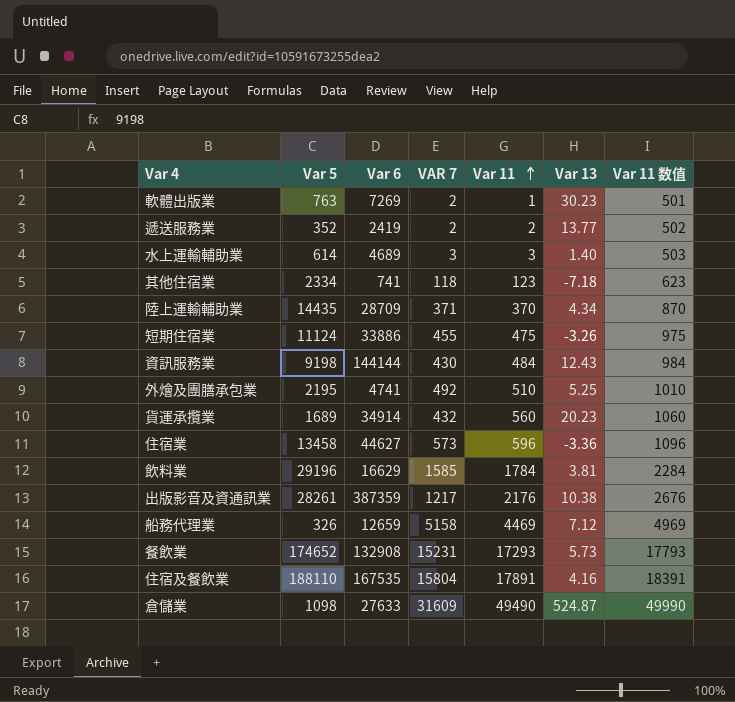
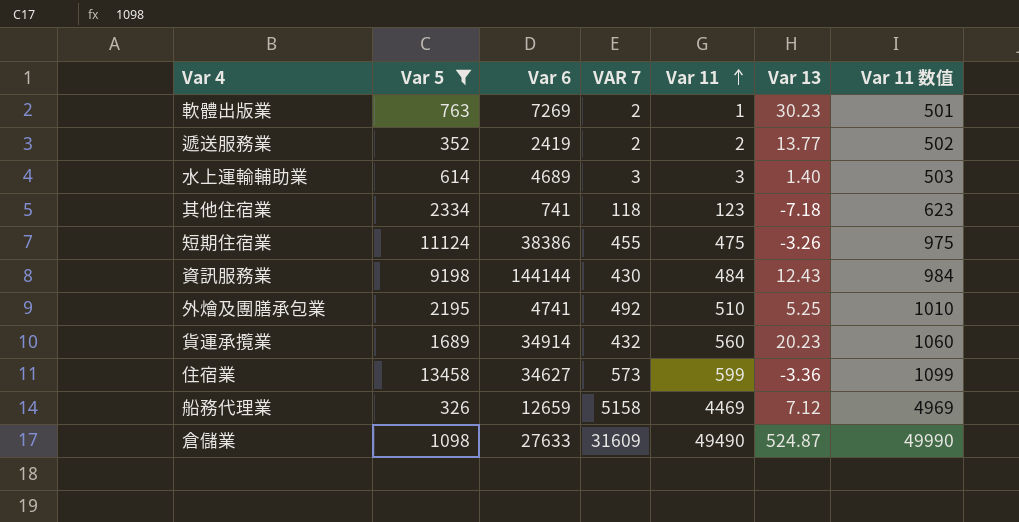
filter: none -> Var 5 <= 13458
短期住宿業 | Var 6: 33886 -> 38386
住宿業 | Var 6: 44627 -> 34627
住宿業 | Var 11: 596 -> 599
住宿業 | Var 11 数值: 1096 -> 1099

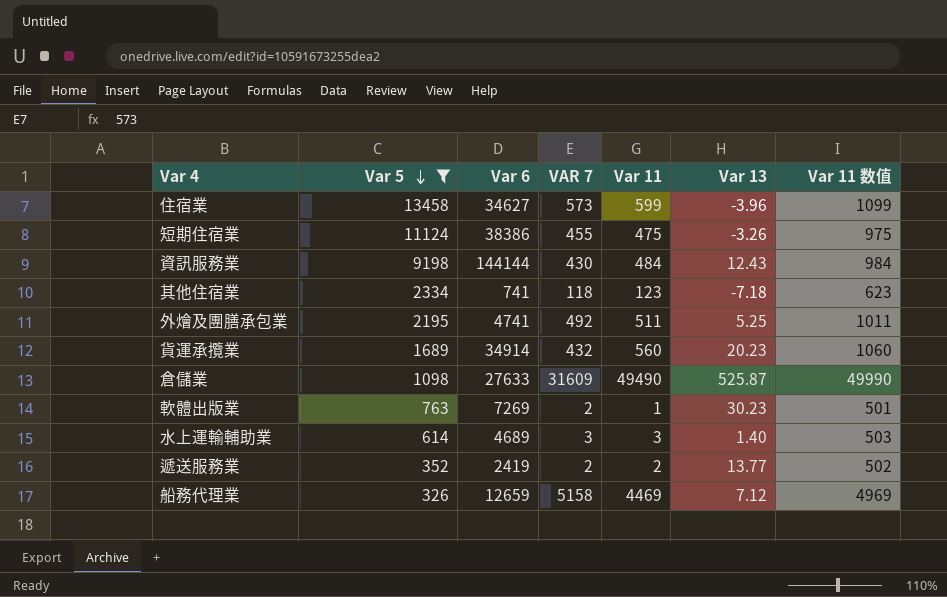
row order: Var 11 ascending -> Var 5 descending
住宿業 | Var 13: -3.36 -> -3.96
外燴及團膳承包業 | Var 11: 510 -> 511
外燴及團膳承包業 | Var 11 数值: 1010 -> 1011
倉儲業 | Var 13: 524.87 -> 525.87

